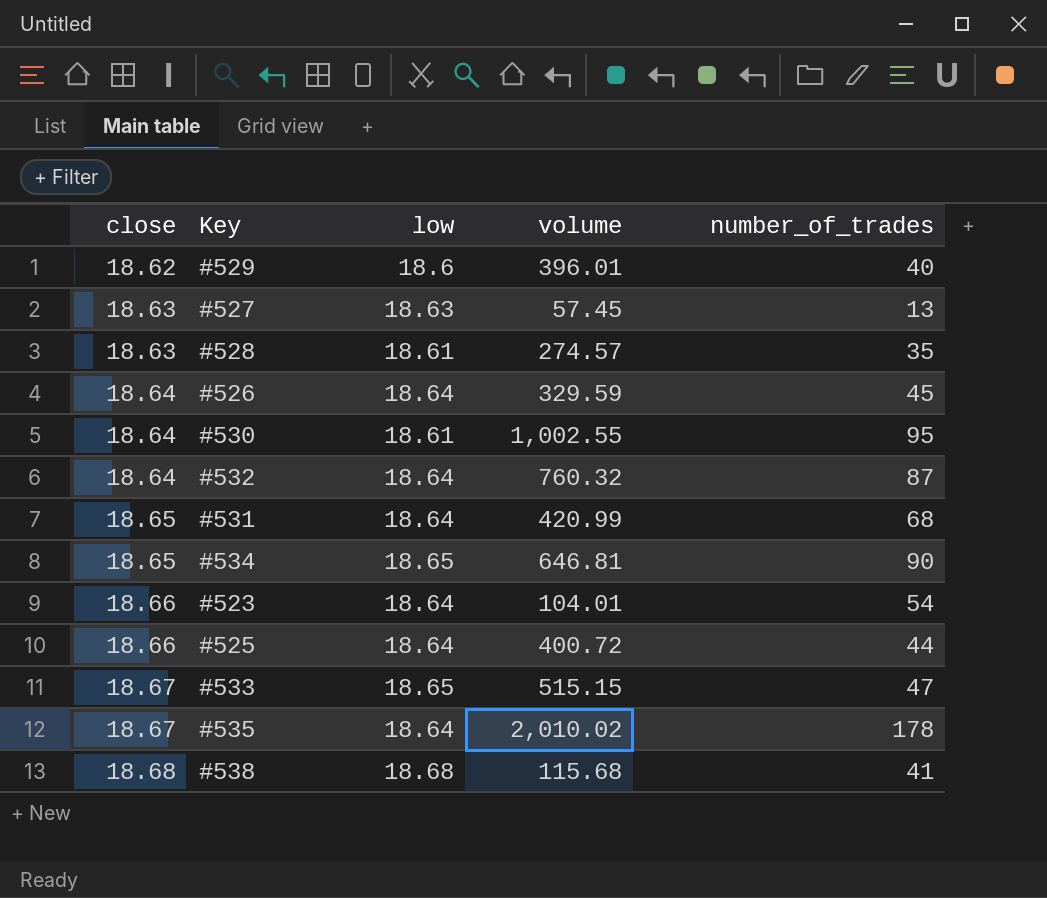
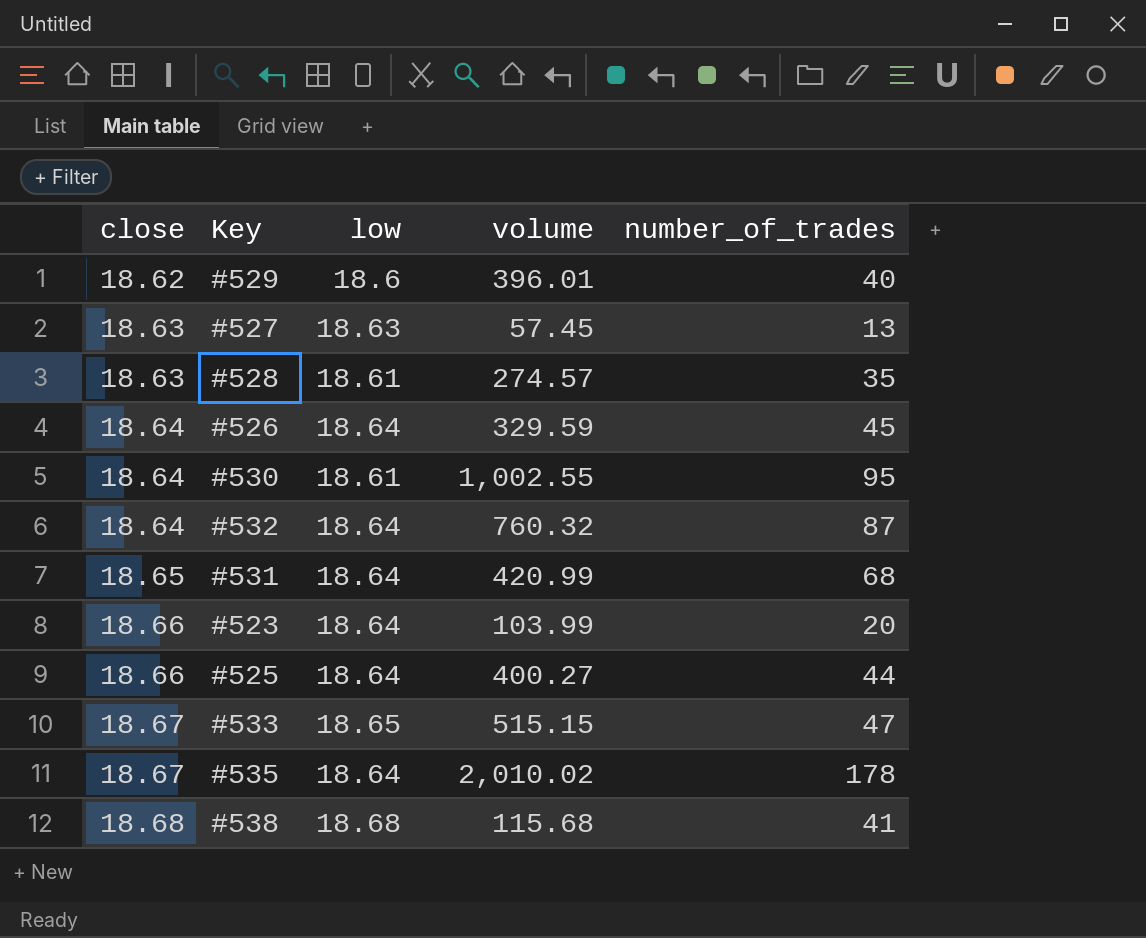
row #534: 18.65 | 18.65 | 646.81 | 90 -> none
#523 | volume: 104.01 -> 103.99
#523 | number_of_trades: 54 -> 20
#525 | volume: 400.72 -> 400.27

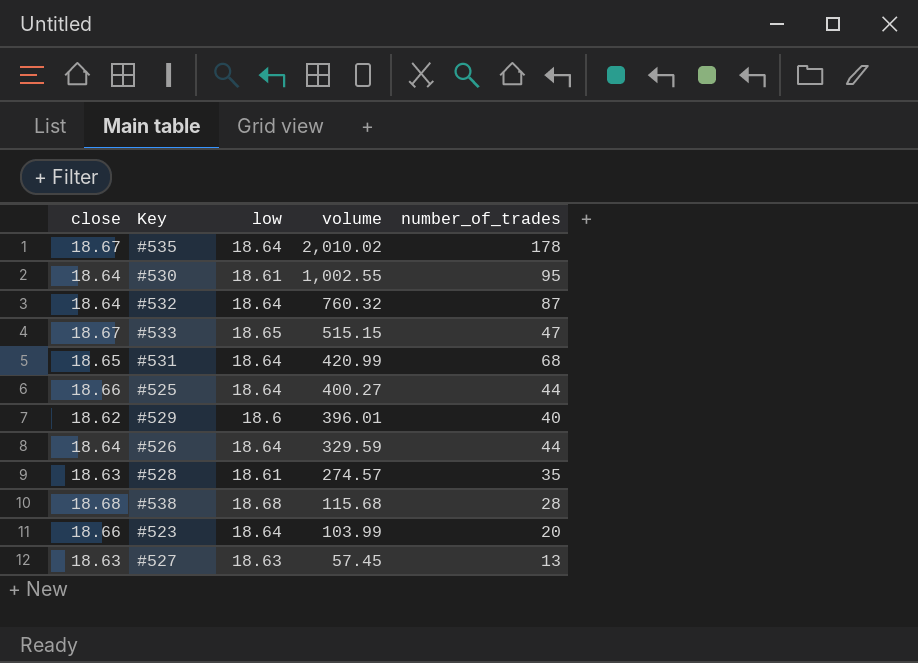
row order: close ascending -> volume descending
#526 | number_of_trades: 45 -> 44
#538 | number_of_trades: 41 -> 28

